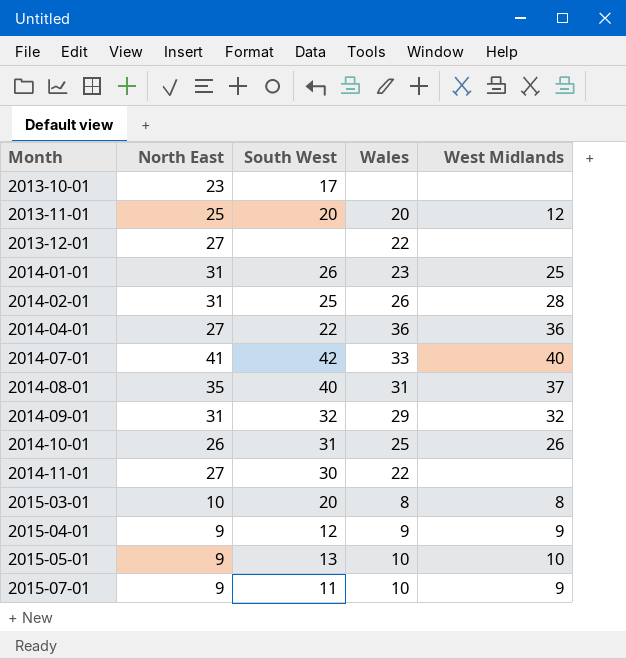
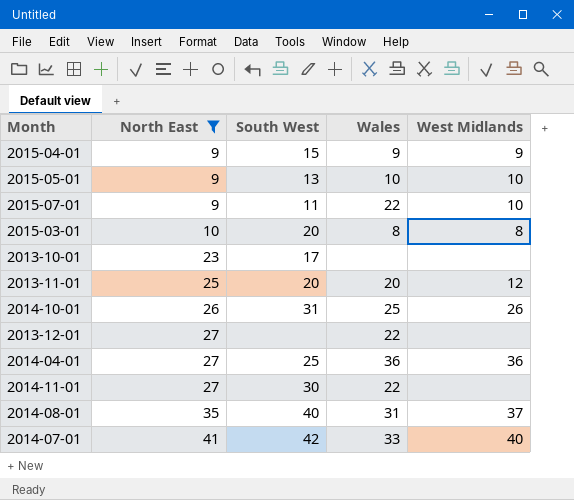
filter: none -> North East != 31
row order: Month ascending -> North East ascending
2015-04-01 | South West: 12 -> 15
2015-07-01 | Wales: 10 -> 22
2015-07-01 | West Midlands: 9 -> 10
2014-04-01 | South West: 22 -> 25

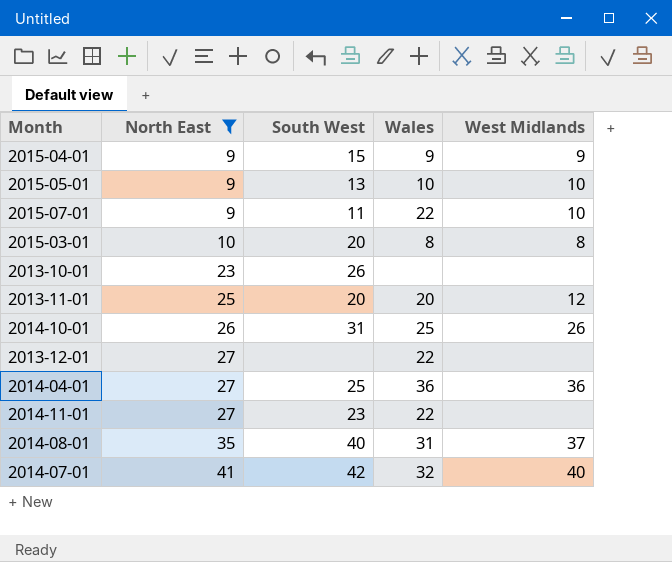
2013-10-01 | South West: 17 -> 26
2014-11-01 | South West: 30 -> 23
2014-07-01 | Wales: 33 -> 32

